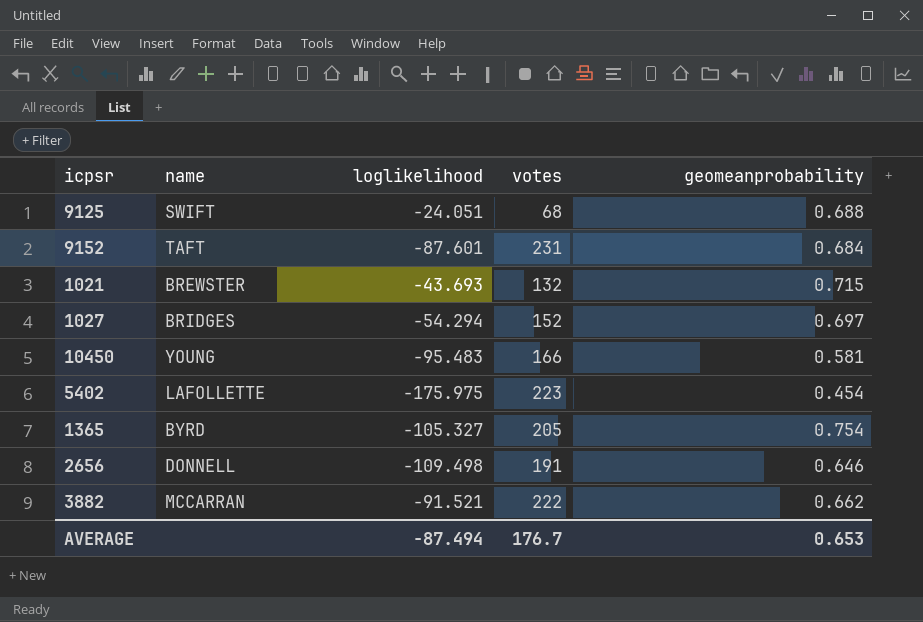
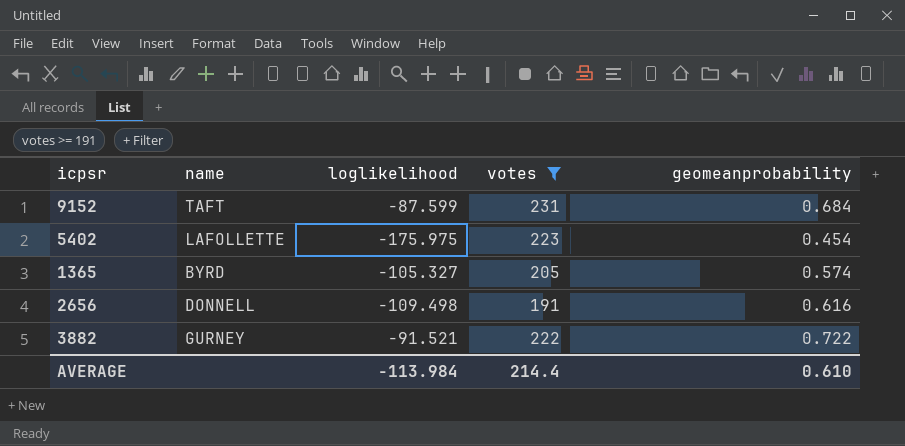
filter: none -> votes >= 191
9152 | loglikelihood: -87.601 -> -87.599
1365 | geomeanprobability: 0.754 -> 0.574
2656 | geomeanprobability: 0.646 -> 0.616
3882 | name: MCCARRAN -> GURNEY
3882 | geomeanprobability: 0.662 -> 0.722
AVERAGE | loglikelihood: -87.494 -> -113.984
AVERAGE | votes: 176.7 -> 214.4
AVERAGE | geomeanprobability: 0.653 -> 0.610

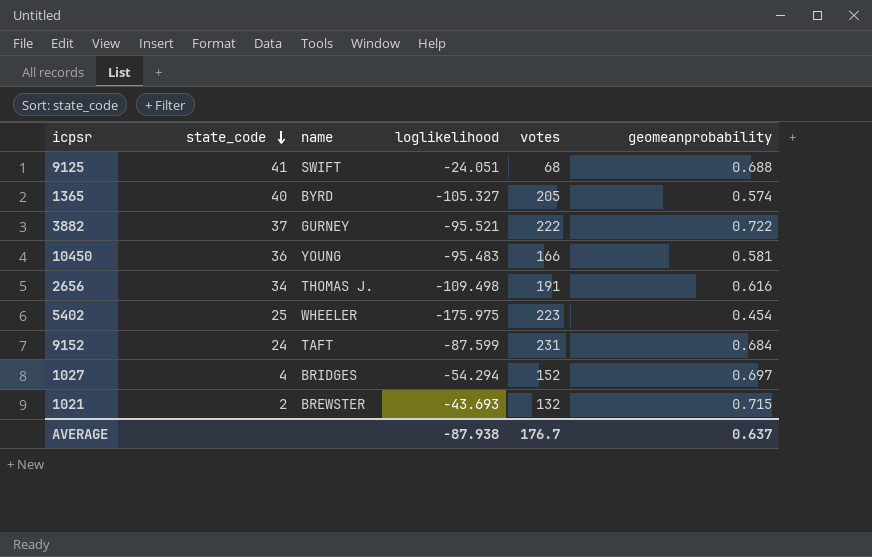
filter: votes >= 191 -> none
row order: none -> state_code descending
column state_code | position: none -> 2
3882 | loglikelihood: -91.521 -> -95.521
2656 | name: DONNELL -> THOMAS J.
5402 | name: LAFOLLETTE -> WHEELER
AVERAGE | loglikelihood: -113.984 -> -87.938
AVERAGE | votes: 214.4 -> 176.7
AVERAGE | geomeanprobability: 0.610 -> 0.637

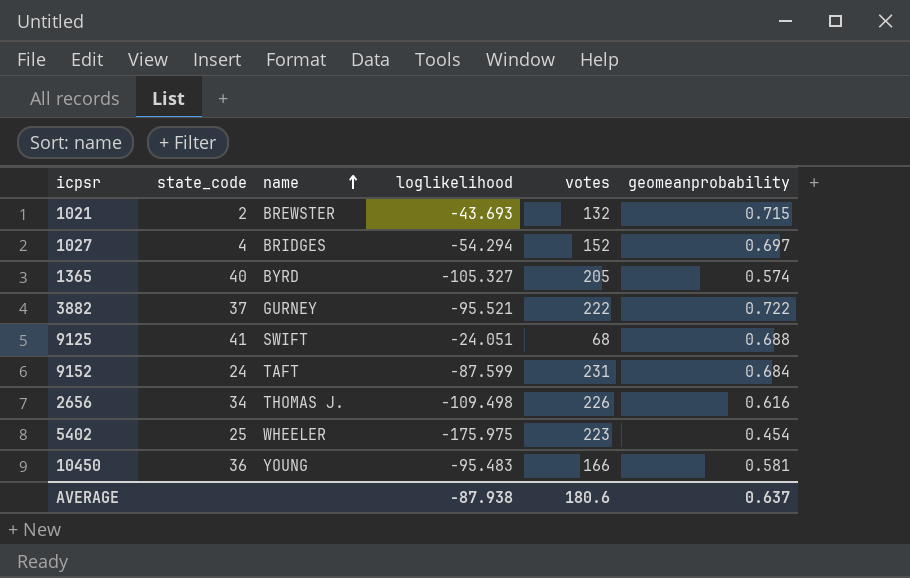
row order: state_code descending -> name ascending
2656 | votes: 191 -> 226
AVERAGE | votes: 176.7 -> 180.6

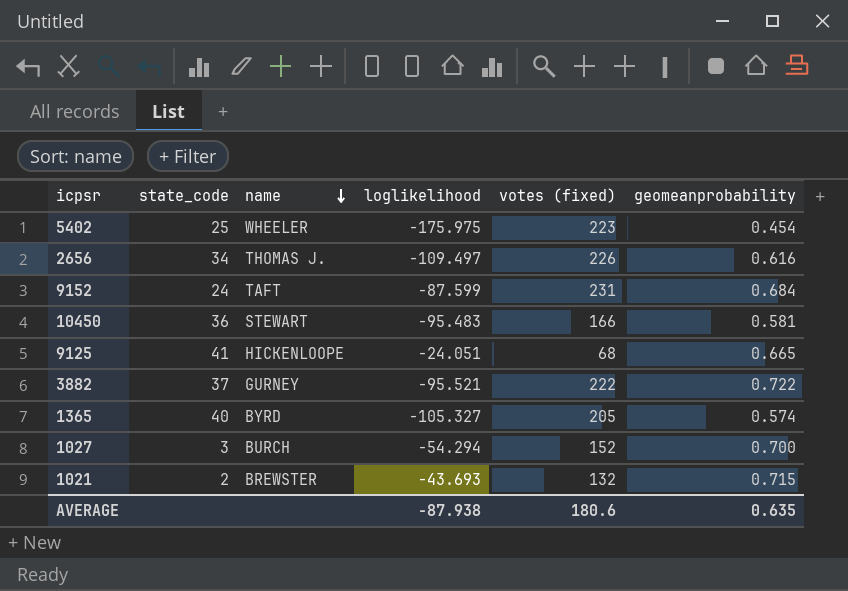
row order: name ascending -> name descending
column name: votes -> votes (fixed)
2656 | loglikelihood: -109.498 -> -109.497
10450 | name: YOUNG -> STEWART
9125 | name: SWIFT -> HICKENLOOPE
9125 | geomeanprobability: 0.688 -> 0.665
1027 | state_code: 4 -> 3
1027 | name: BRIDGES -> BURCH
1027 | geomeanprobability: 0.697 -> 0.700
AVERAGE | geomeanprobability: 0.637 -> 0.635

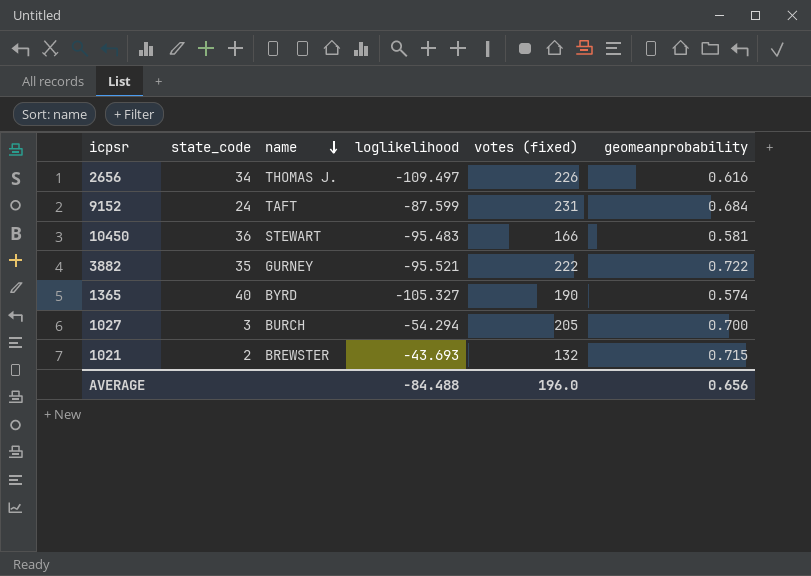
row 5402: 25 | WHEELER | -175.975 | 223 | 0.454 -> none
row 9125: 41 | HICKENLOOPE | -24.051 | 68 | 0.665 -> none
3882 | state_code: 37 -> 35
1365 | votes (fixed): 205 -> 190
1027 | votes (fixed): 152 -> 205
AVERAGE | loglikelihood: -87.938 -> -84.488
AVERAGE | votes (fixed): 180.6 -> 196.0
AVERAGE | geomeanprobability: 0.635 -> 0.656

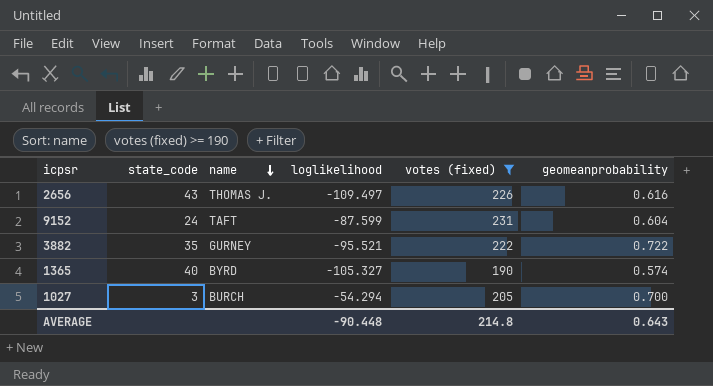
filter: none -> votes (fixed) >= 190
2656 | state_code: 34 -> 43
9152 | geomeanprobability: 0.684 -> 0.604
AVERAGE | loglikelihood: -84.488 -> -90.448
AVERAGE | votes (fixed): 196.0 -> 214.8
AVERAGE | geomeanprobability: 0.656 -> 0.643

